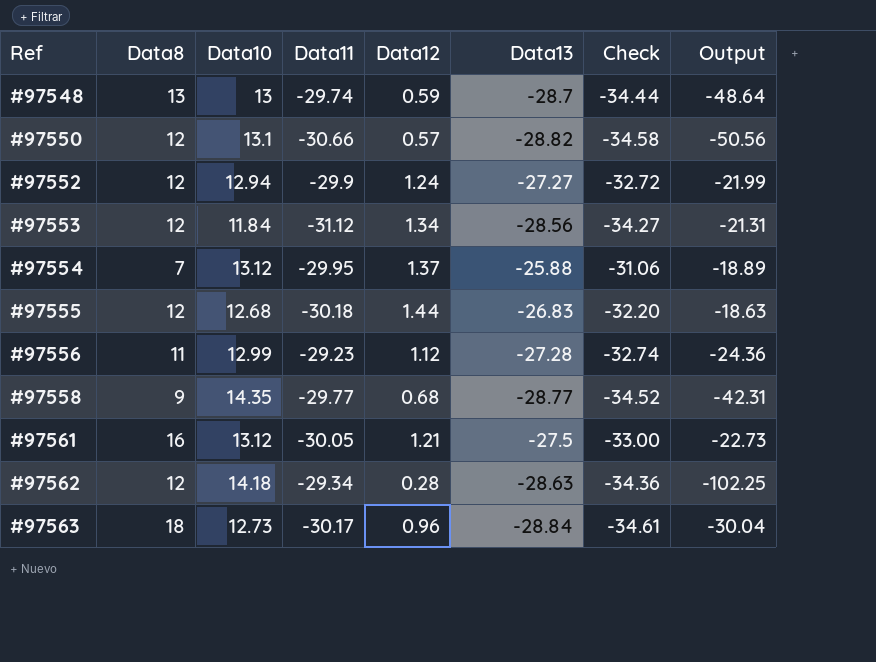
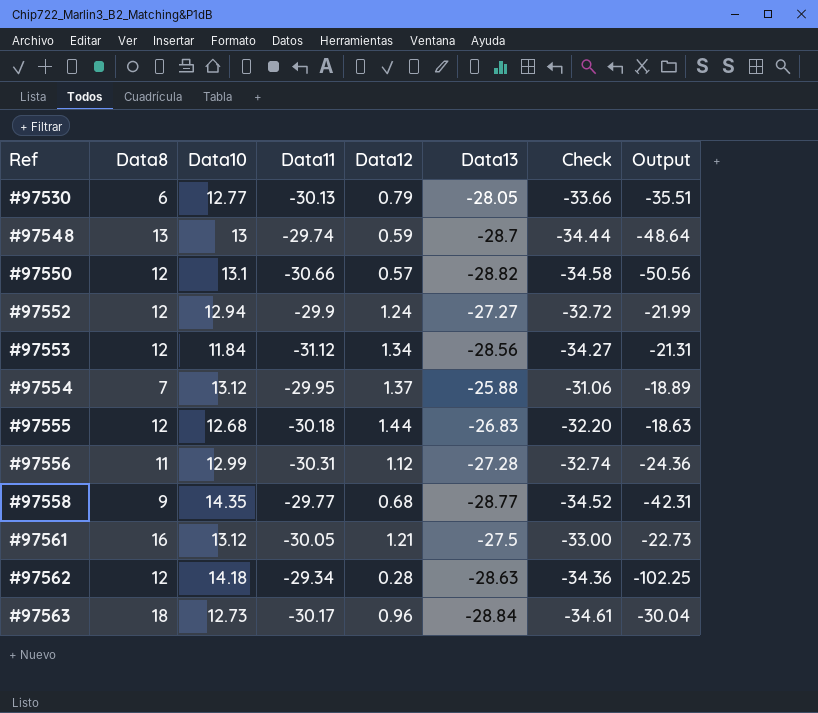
row #97530: none -> 6 | 12.77 | -30.13 | 0.79 | -28.05 | -33.66 | -35.51
#97556 | Data11: -29.23 -> -30.31

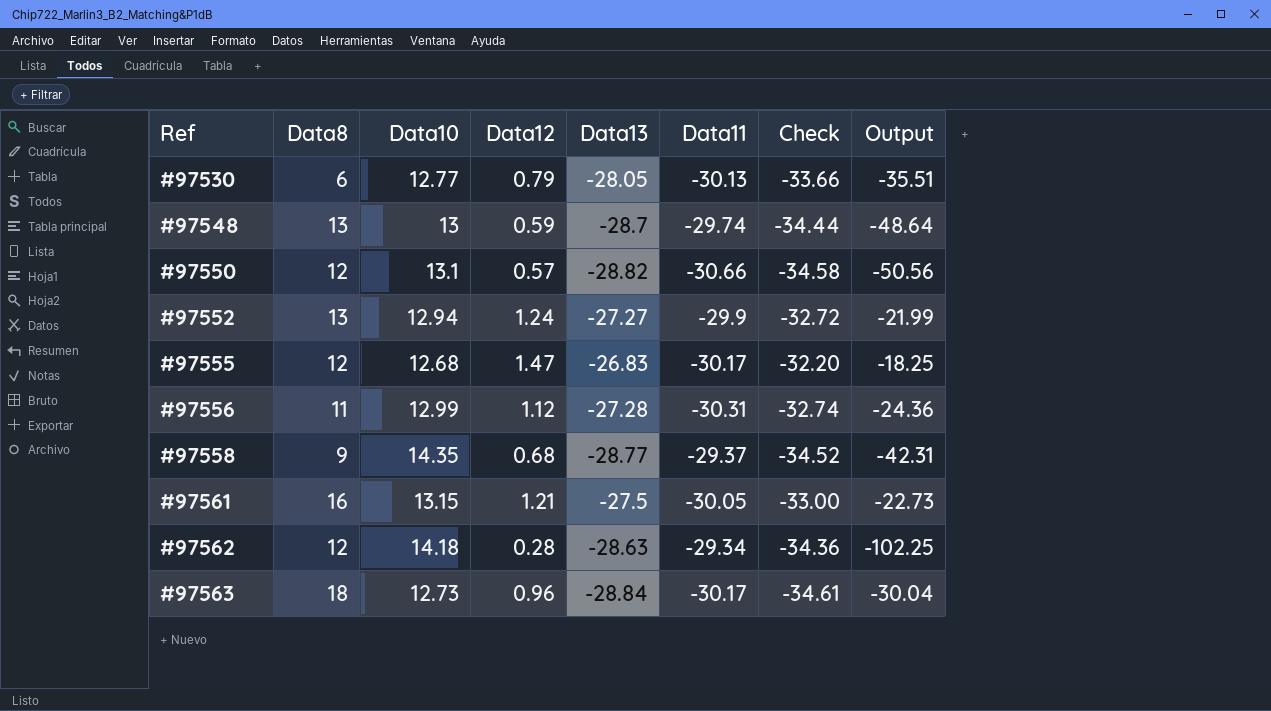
column Data11 | position: 4 -> 6
row #97553: 12 | 11.84 | -31.12 | 1.34 | -28.56 | -34.27 | -21.31 -> none
row #97554: 7 | 13.12 | -29.95 | 1.37 | -25.88 | -31.06 | -18.89 -> none
#97552 | Data8: 12 -> 13
#97555 | Data12: 1.44 -> 1.47
#97555 | Data11: -30.18 -> -30.17
#97555 | Output: -18.63 -> -18.25
#97558 | Data11: -29.77 -> -29.37
#97561 | Data10: 13.12 -> 13.15

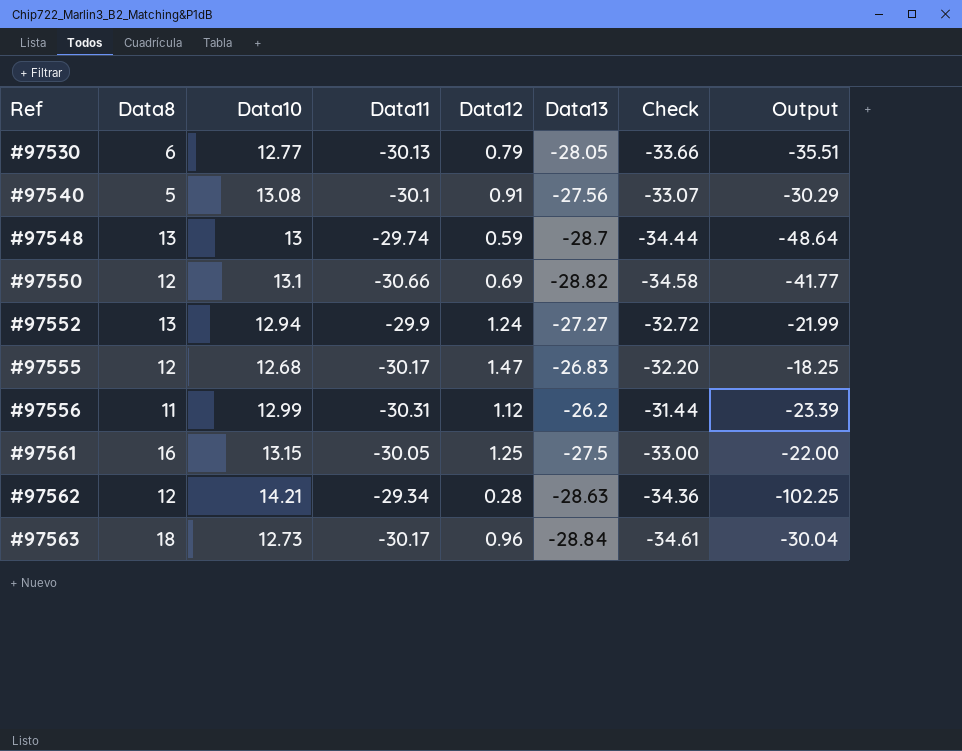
column Data11 | position: 6 -> 4
row #97558: 9 | 14.35 | 0.68 | -28.77 | -29.37 | -34.52 | -42.31 -> none
row #97540: none -> 5 | 13.08 | -30.1 | 0.91 | -27.56 | -33.07 | -30.29
#97550 | Data12: 0.57 -> 0.69
#97550 | Output: -50.56 -> -41.77
#97556 | Data13: -27.28 -> -26.2
#97556 | Check: -32.74 -> -31.44
#97556 | Output: -24.36 -> -23.39
#97561 | Data12: 1.21 -> 1.25
#97561 | Output: -22.73 -> -22.00
#97562 | Data10: 14.18 -> 14.21

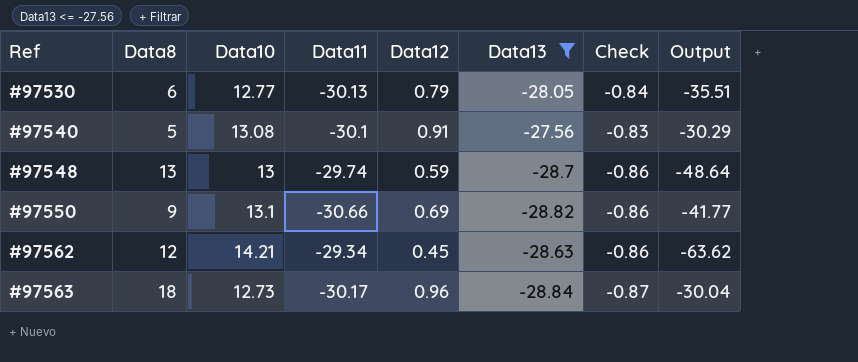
filter: none -> Data13 <= -27.56
column Check | formula: [Data13] * 1.2 -> [Data13] * 0.03
#97550 | Data8: 12 -> 9
#97562 | Data12: 0.28 -> 0.45
#97562 | Output: -102.25 -> -63.62

